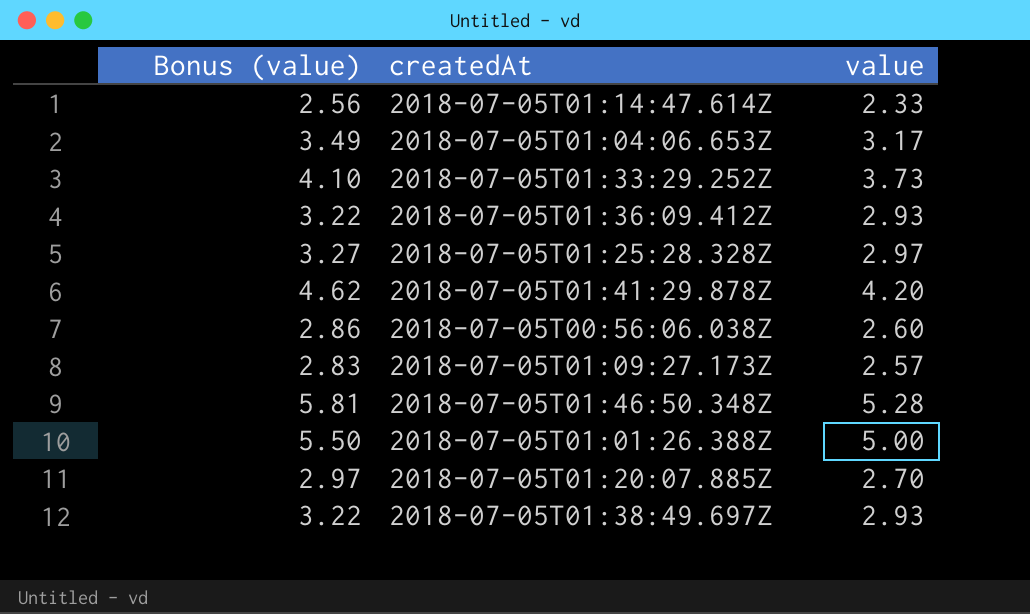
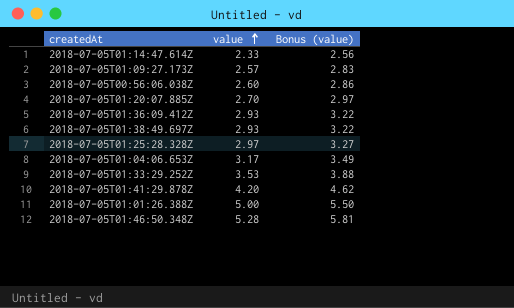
row order: none -> value ascending
column Bonus (value) | position: 1 -> 3
2018-07-05T01:33:29.252Z | value: 3.73 -> 3.53
2018-07-05T01:33:29.252Z | Bonus (value): 4.10 -> 3.88

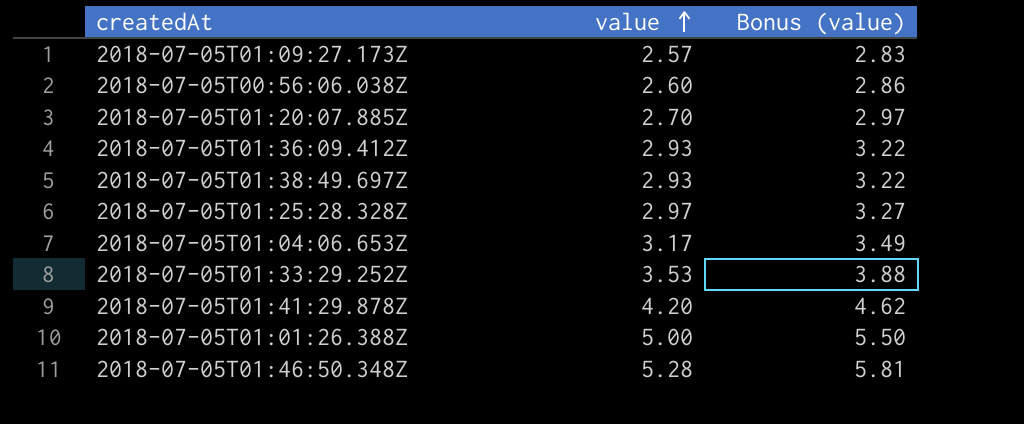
row 2018-07-05T01:14:47.614Z: 2.33 | 2.56 -> none

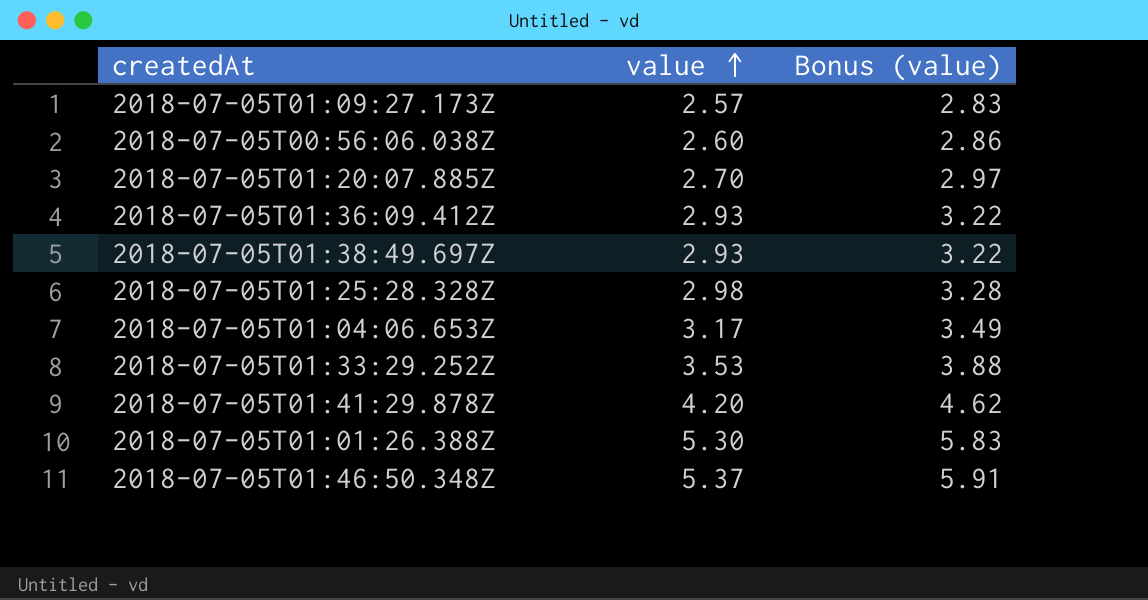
2018-07-05T01:25:28.328Z | value: 2.97 -> 2.98
2018-07-05T01:25:28.328Z | Bonus (value): 3.27 -> 3.28
2018-07-05T01:01:26.388Z | value: 5.00 -> 5.30
2018-07-05T01:01:26.388Z | Bonus (value): 5.50 -> 5.83
2018-07-05T01:46:50.348Z | value: 5.28 -> 5.37
2018-07-05T01:46:50.348Z | Bonus (value): 5.81 -> 5.91

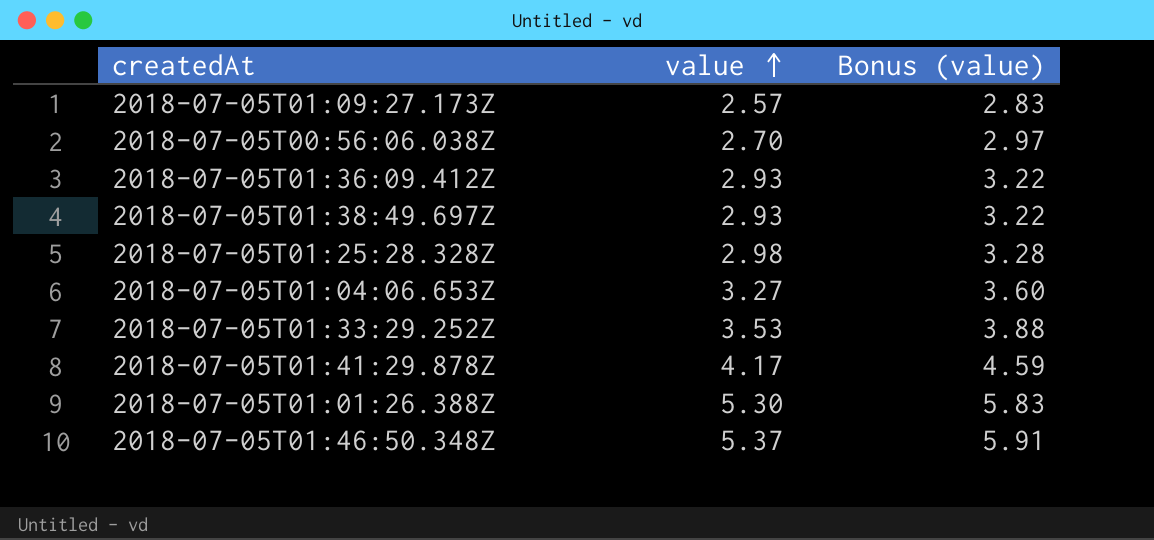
row 2018-07-05T01:20:07.885Z: 2.70 | 2.97 -> none
2018-07-05T00:56:06.038Z | value: 2.60 -> 2.70
2018-07-05T00:56:06.038Z | Bonus (value): 2.86 -> 2.97
2018-07-05T01:04:06.653Z | value: 3.17 -> 3.27
2018-07-05T01:04:06.653Z | Bonus (value): 3.49 -> 3.60
2018-07-05T01:41:29.878Z | value: 4.20 -> 4.17
2018-07-05T01:41:29.878Z | Bonus (value): 4.62 -> 4.59

